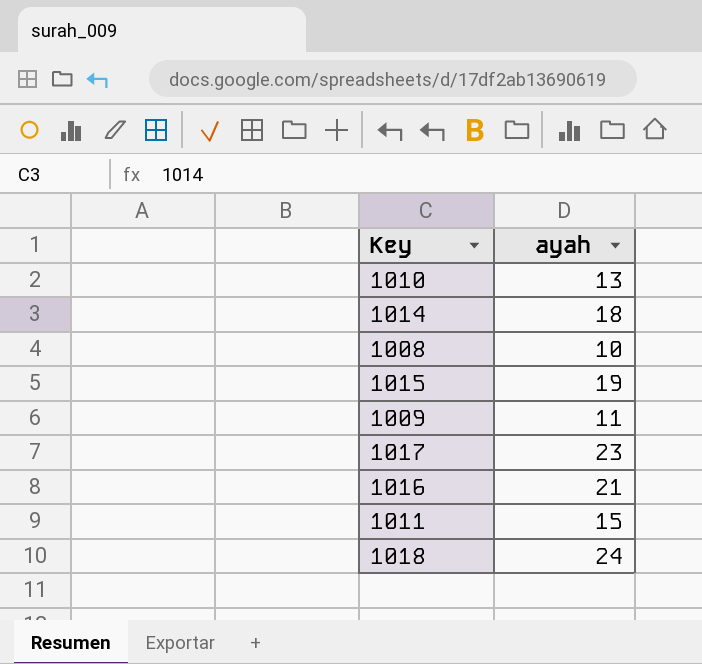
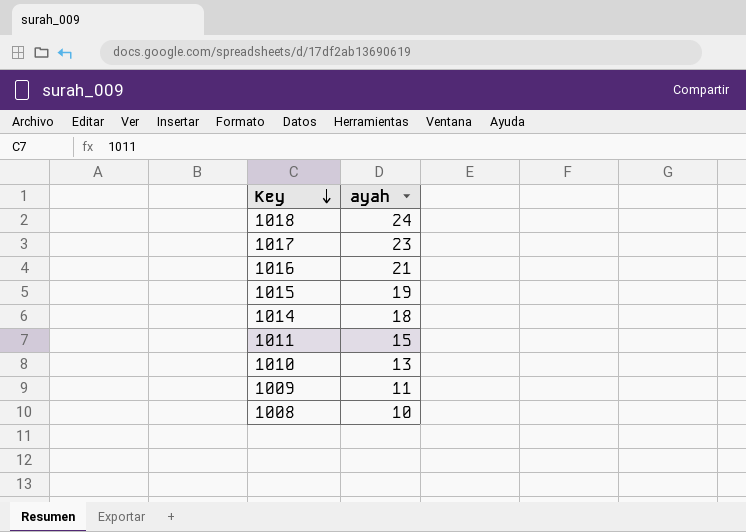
row order: none -> Key descending

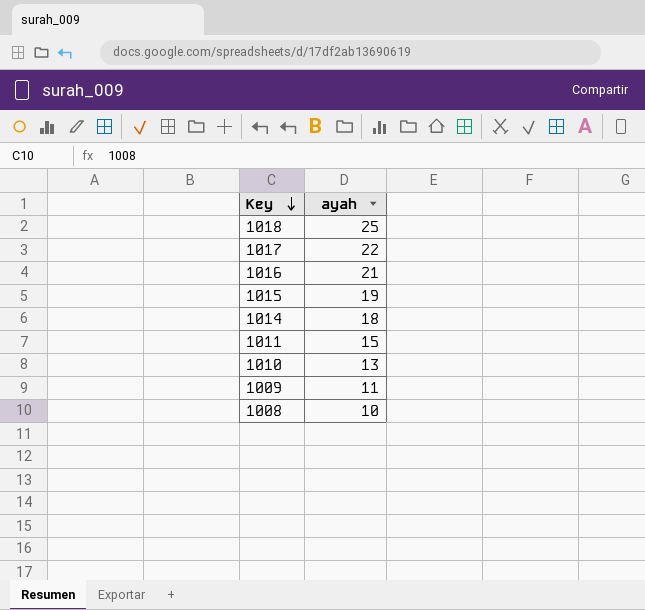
1018 | ayah: 24 -> 25
1017 | ayah: 23 -> 22

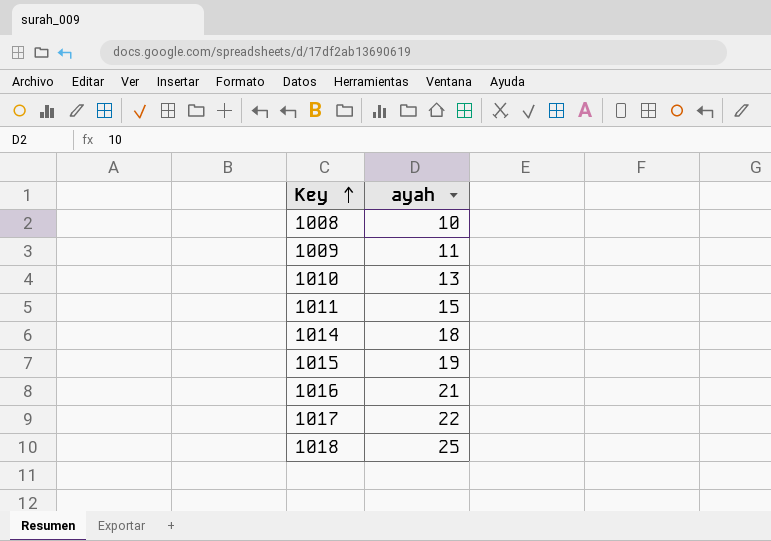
row order: Key descending -> Key ascending

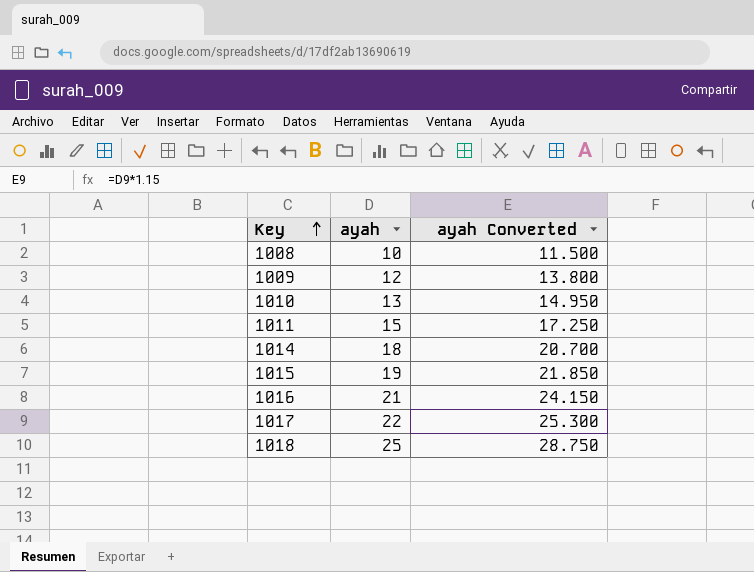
column ayah Converted | formula: none -> [ayah] * 1.15
1009 | ayah: 11 -> 12

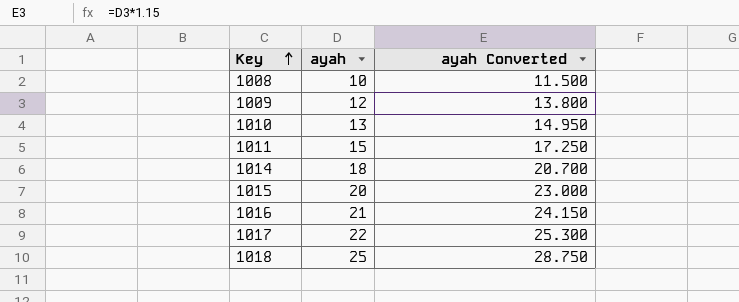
1015 | ayah: 19 -> 20
1015 | ayah Converted: 21.850 -> 23.000

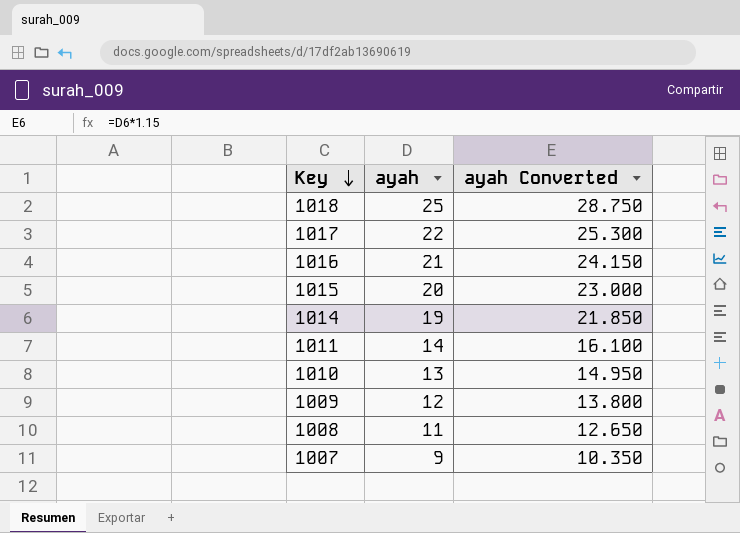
row order: Key ascending -> Key descending
1014 | ayah: 18 -> 19
1014 | ayah Converted: 20.700 -> 21.850
1011 | ayah: 15 -> 14
1011 | ayah Converted: 17.250 -> 16.100
1008 | ayah: 10 -> 11
1008 | ayah Converted: 11.500 -> 12.650
row 1007: none -> 9 | 10.350

